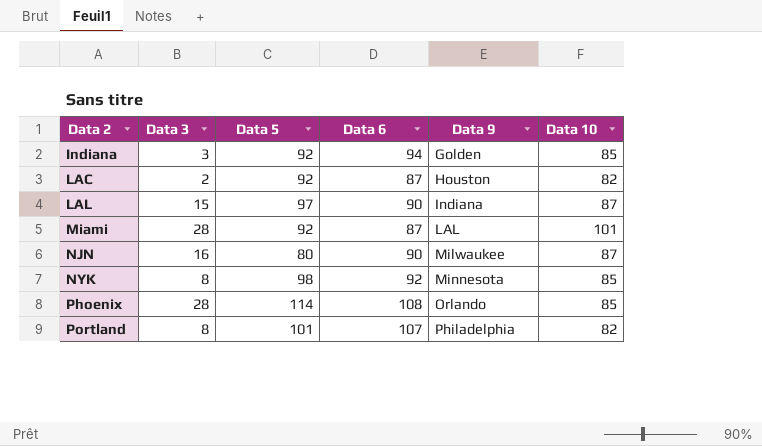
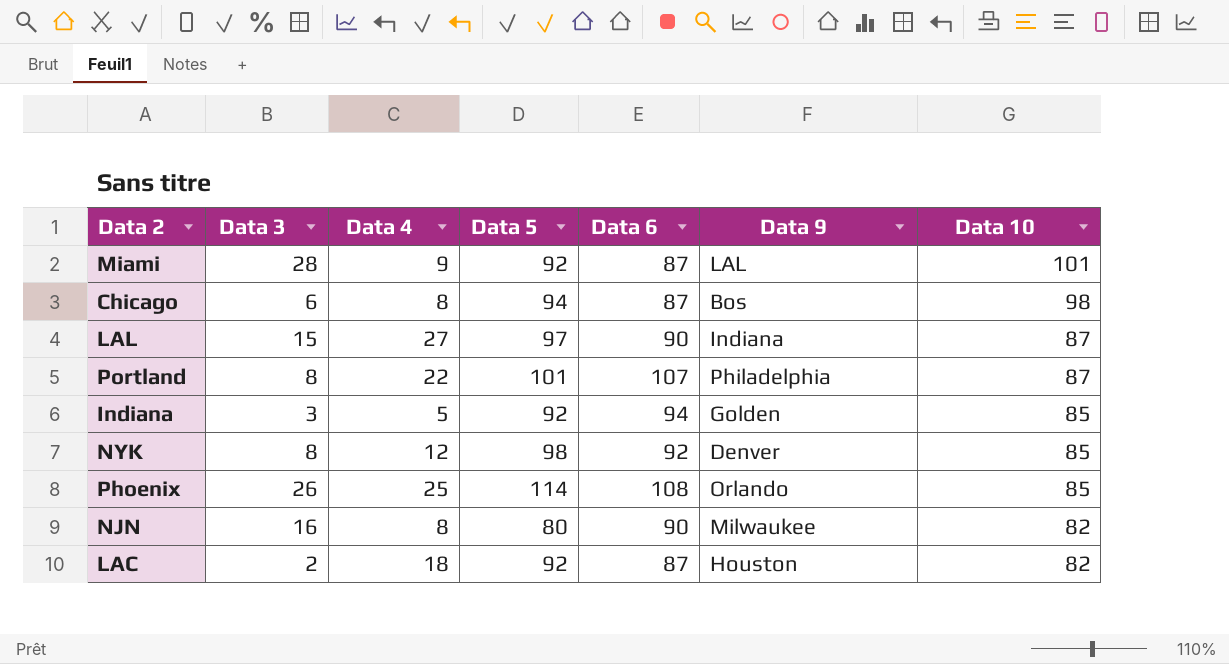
row order: Data 2 ascending -> Data 10 descending
column Data 4 | position: none -> 3
row Chicago: none -> 6 | 8 | 94 | 87 | Bos | 98
Portland | Data 10: 82 -> 87
NYK | Data 9: Minnesota -> Denver
Phoenix | Data 3: 28 -> 26
NJN | Data 10: 87 -> 82

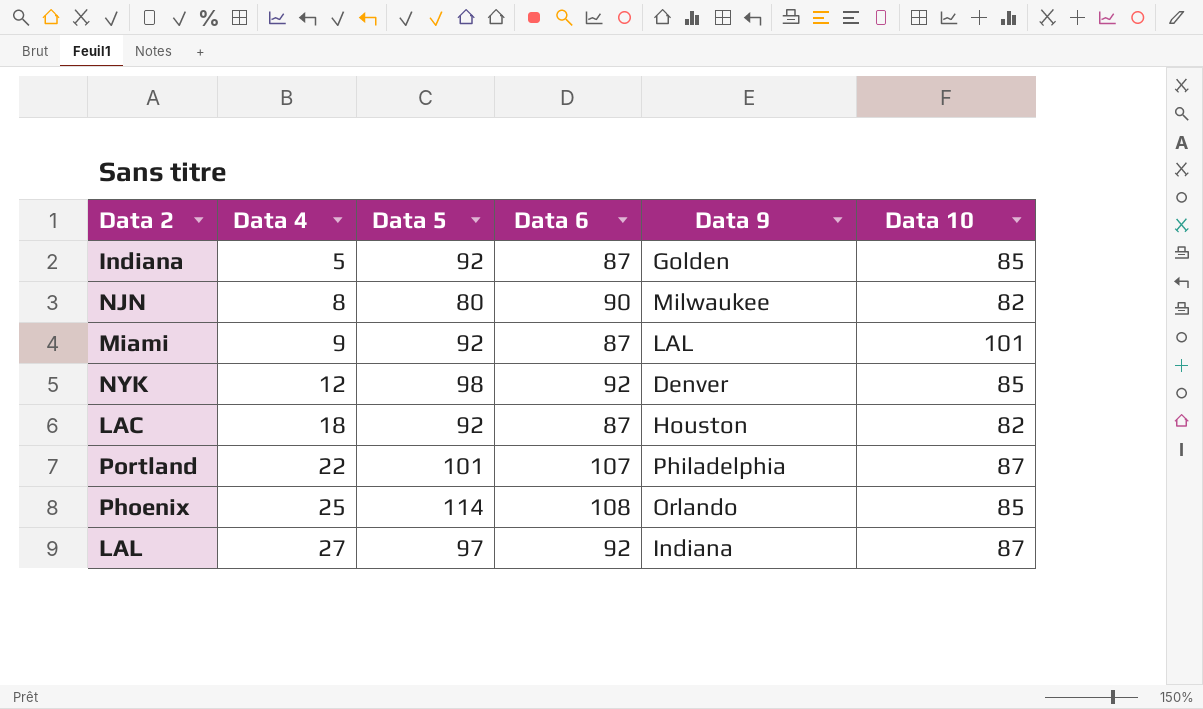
row order: Data 10 descending -> Data 4 ascending
column Data 3 | position: 2 -> none
row Chicago: 6 | 8 | 94 | 87 | Bos | 98 -> none
Indiana | Data 6: 94 -> 87
LAL | Data 6: 90 -> 92

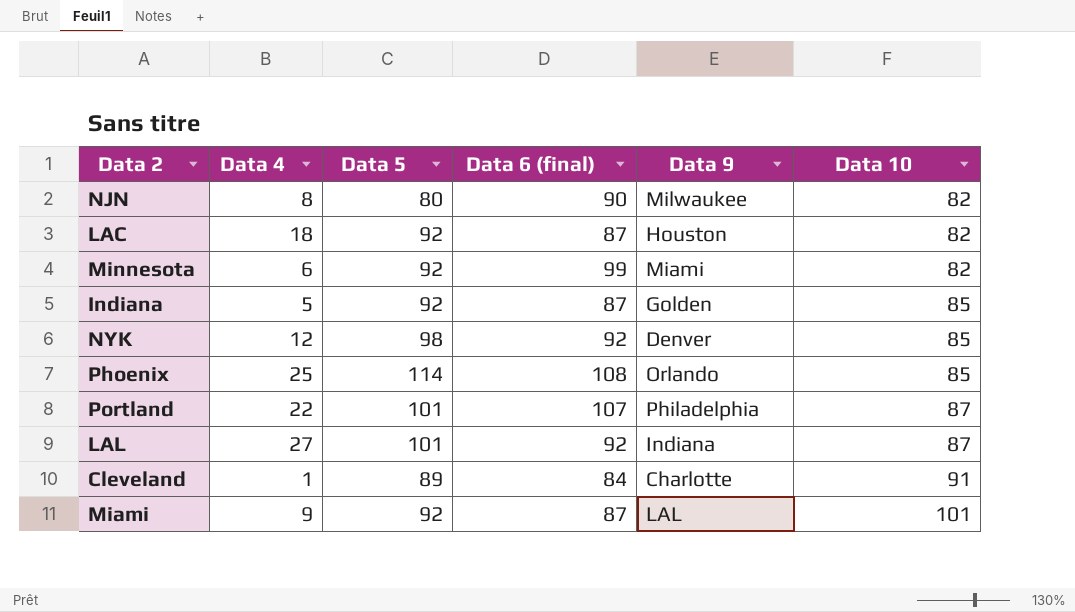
row order: Data 4 ascending -> Data 10 ascending
column name: Data 6 -> Data 6 (final)
row Minnesota: none -> 6 | 92 | 99 | Miami | 82
LAL | Data 5: 97 -> 101
row Cleveland: none -> 1 | 89 | 84 | Charlotte | 91

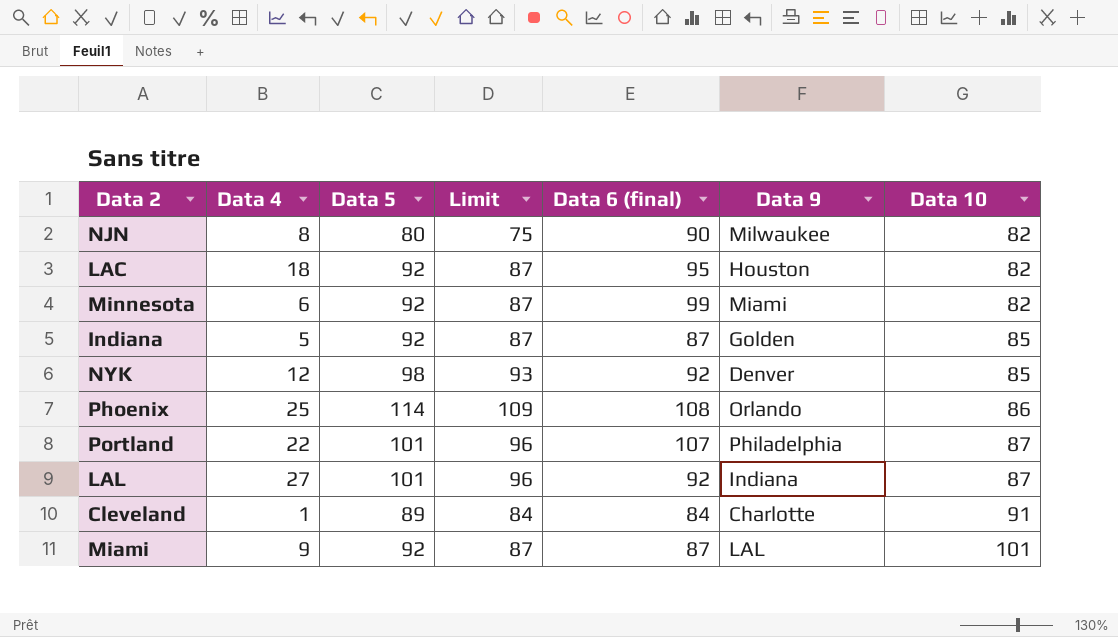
column Limit | formula: none -> [Data 5] - 5
LAC | Data 6 (final): 87 -> 95
Phoenix | Data 10: 85 -> 86

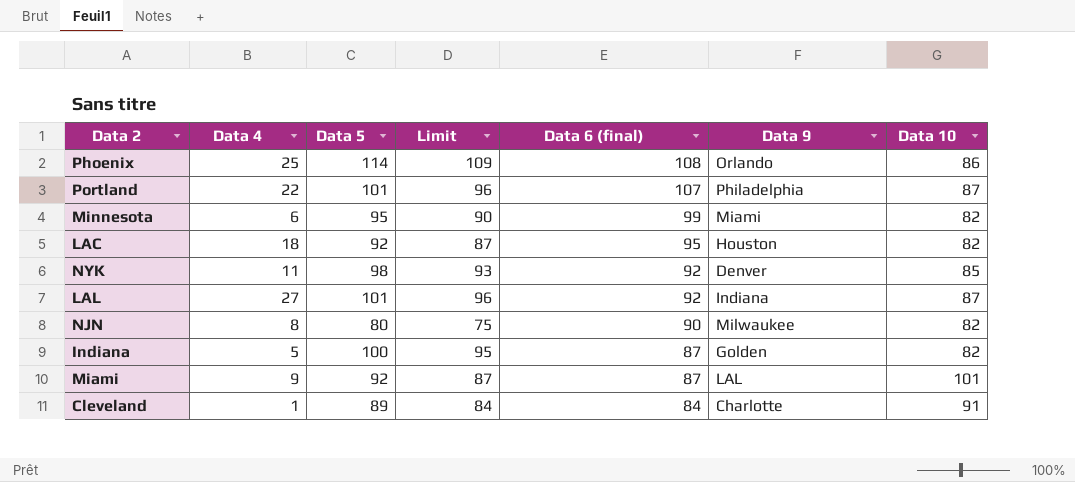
row order: Data 10 ascending -> Data 6 (final) descending
Minnesota | Data 5: 92 -> 95
Minnesota | Limit: 87 -> 90
NYK | Data 4: 12 -> 11
Indiana | Data 5: 92 -> 100
Indiana | Limit: 87 -> 95
Indiana | Data 10: 85 -> 82

